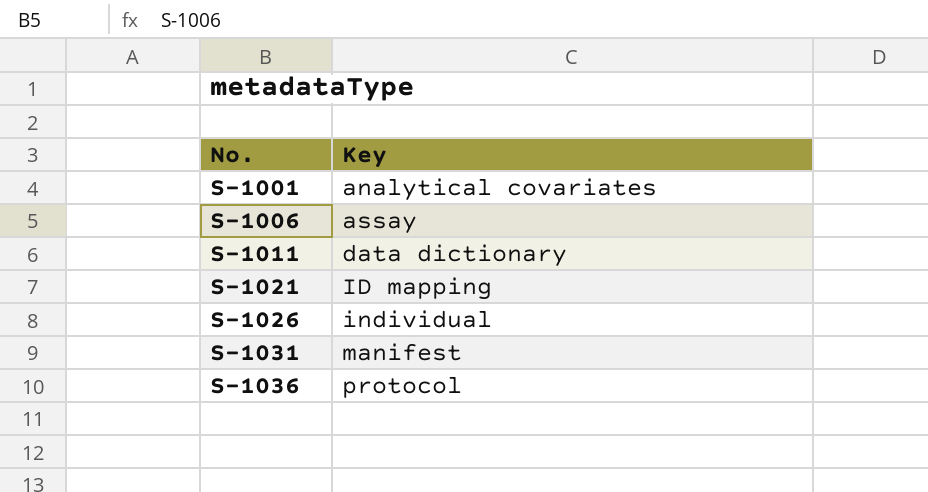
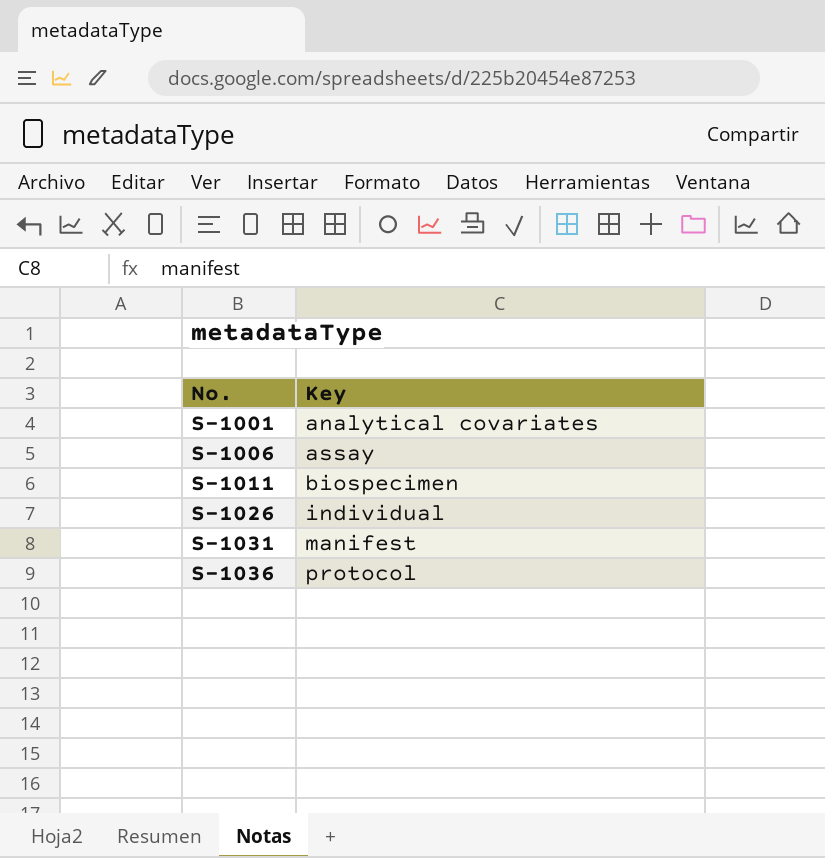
row S-1021: ID mapping -> none
S-1011 | Key: data dictionary -> biospecimen

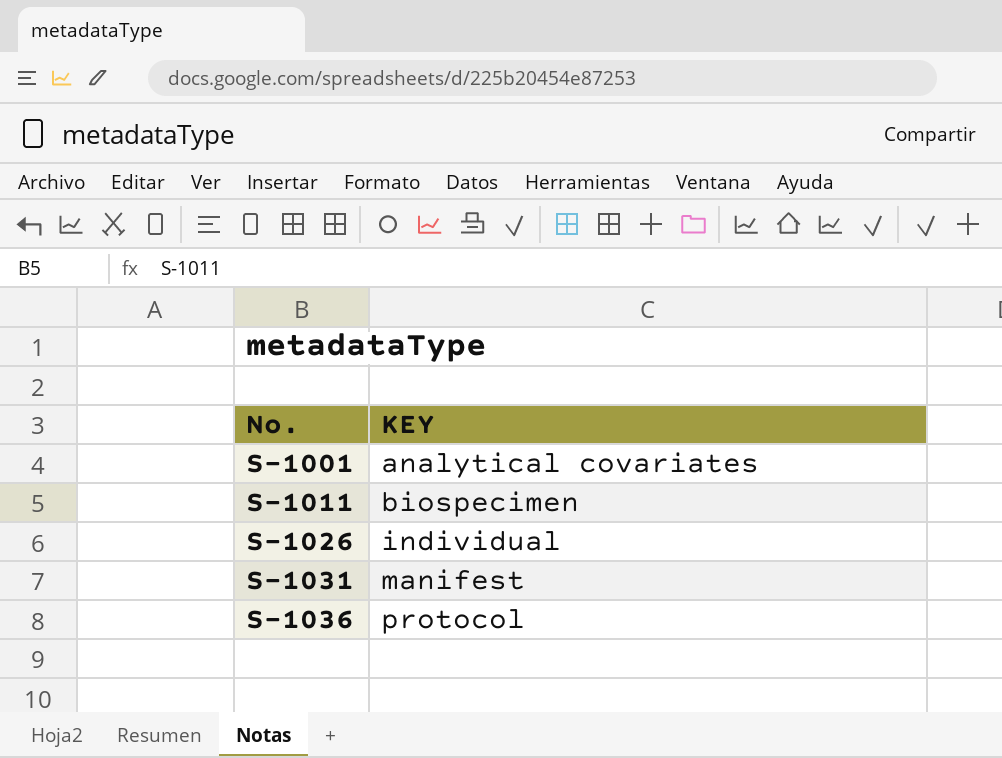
column name: Key -> KEY
row S-1006: assay -> none

